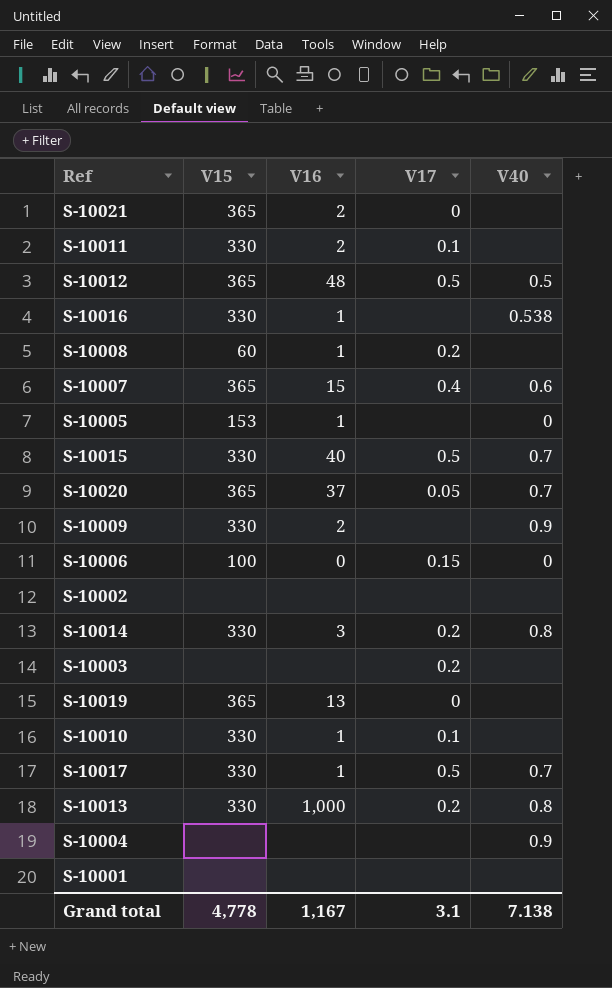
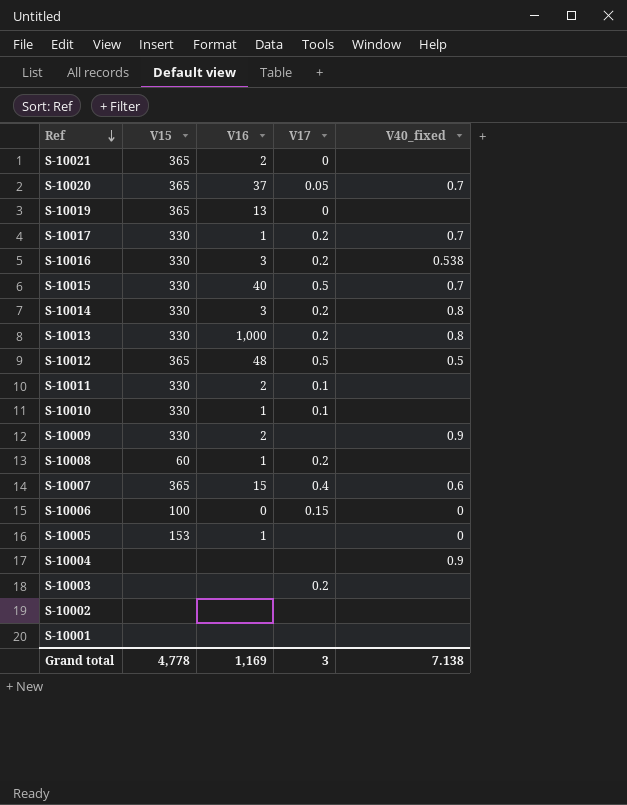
row order: none -> Ref descending
column name: V40 -> V40_fixed
S-10017 | V17: 0.5 -> 0.2
S-10016 | V16: 1 -> 3
S-10016 | V17: none -> 0.2
Grand total | V16: 1,167 -> 1,169
Grand total | V17: 3.1 -> 3

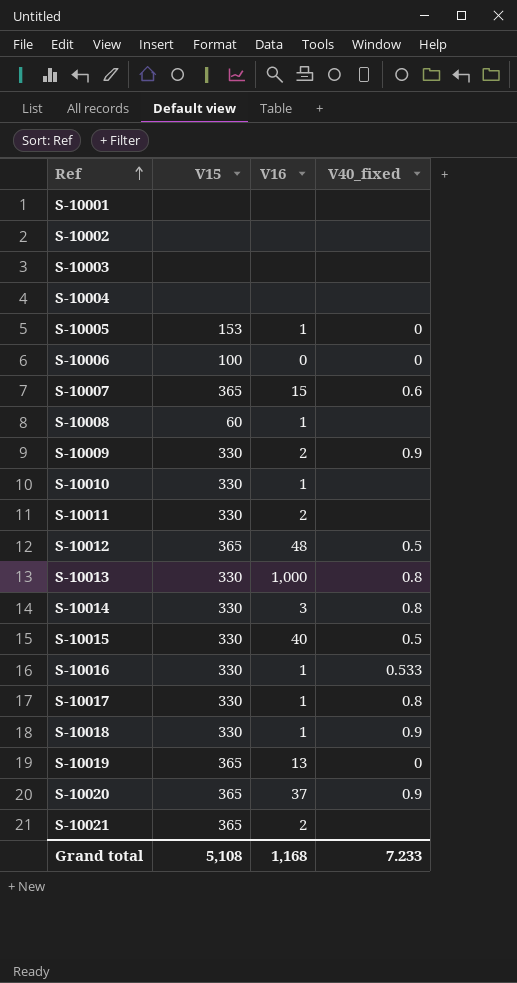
row order: Ref descending -> Ref ascending
column V17 | position: 4 -> none
S-10004 | V40_fixed: 0.9 -> none
S-10015 | V40_fixed: 0.7 -> 0.5
S-10016 | V16: 3 -> 1
S-10016 | V40_fixed: 0.538 -> 0.533
S-10017 | V40_fixed: 0.7 -> 0.8
row S-10018: none -> 330 | 1 | 0.9
S-10019 | V40_fixed: none -> 0
S-10020 | V40_fixed: 0.7 -> 0.9
Grand total | V15: 4,778 -> 5,108
Grand total | V16: 1,169 -> 1,168
Grand total | V40_fixed: 7.138 -> 7.233

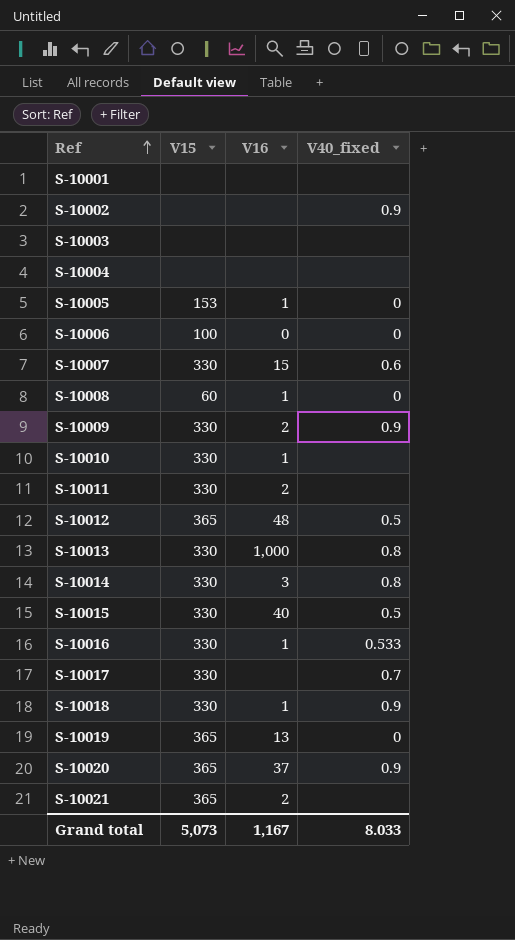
S-10002 | V40_fixed: none -> 0.9
S-10007 | V15: 365 -> 330
S-10008 | V40_fixed: none -> 0
S-10017 | V16: 1 -> none
S-10017 | V40_fixed: 0.8 -> 0.7
Grand total | V15: 5,108 -> 5,073
Grand total | V16: 1,168 -> 1,167
Grand total | V40_fixed: 7.233 -> 8.033

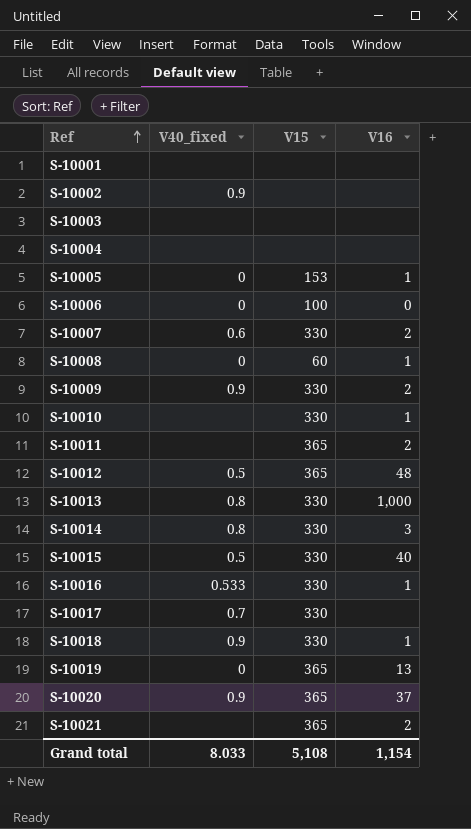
column V40_fixed | position: 4 -> 2
S-10007 | V16: 15 -> 2
S-10011 | V15: 330 -> 365
Grand total | V15: 5,073 -> 5,108
Grand total | V16: 1,167 -> 1,154

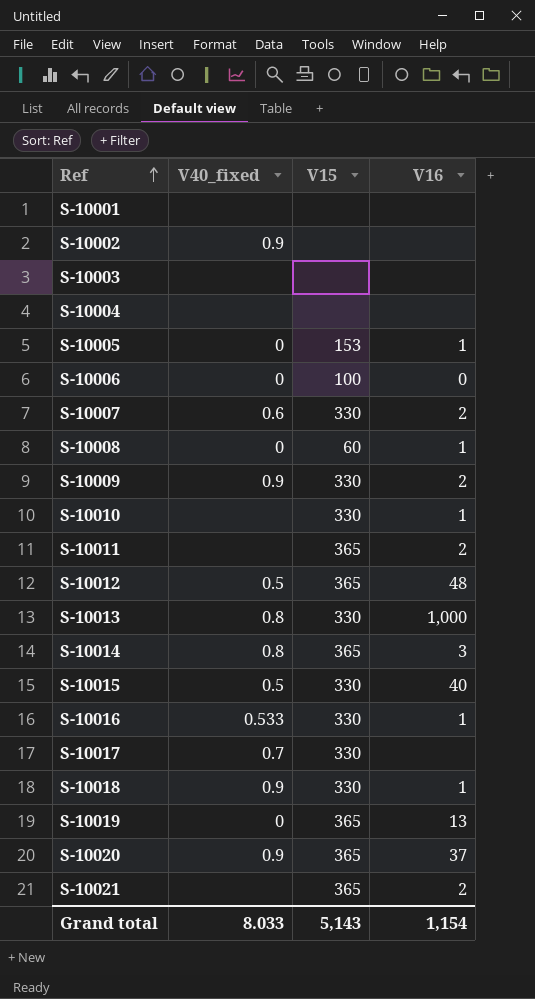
S-10014 | V15: 330 -> 365
Grand total | V15: 5,108 -> 5,143

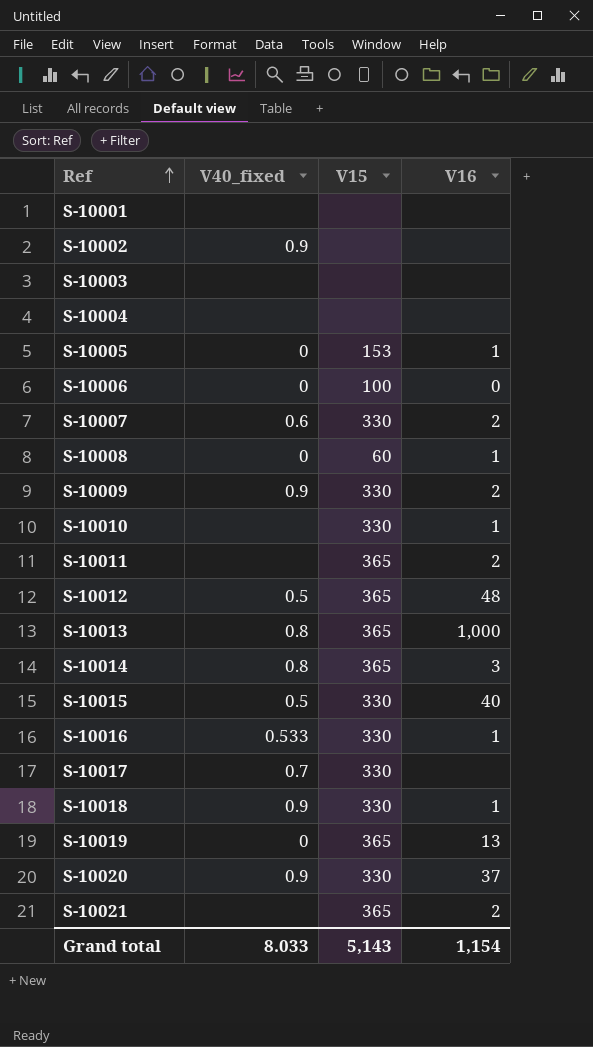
S-10013 | V15: 330 -> 365
S-10020 | V15: 365 -> 330

